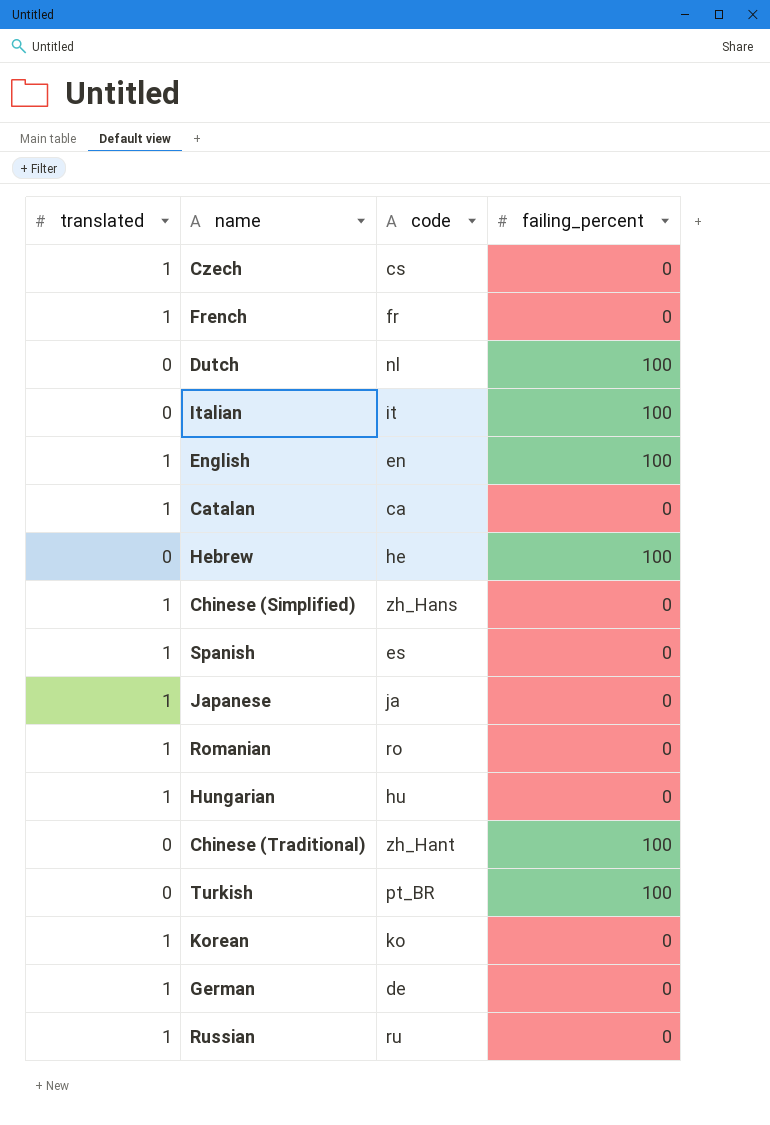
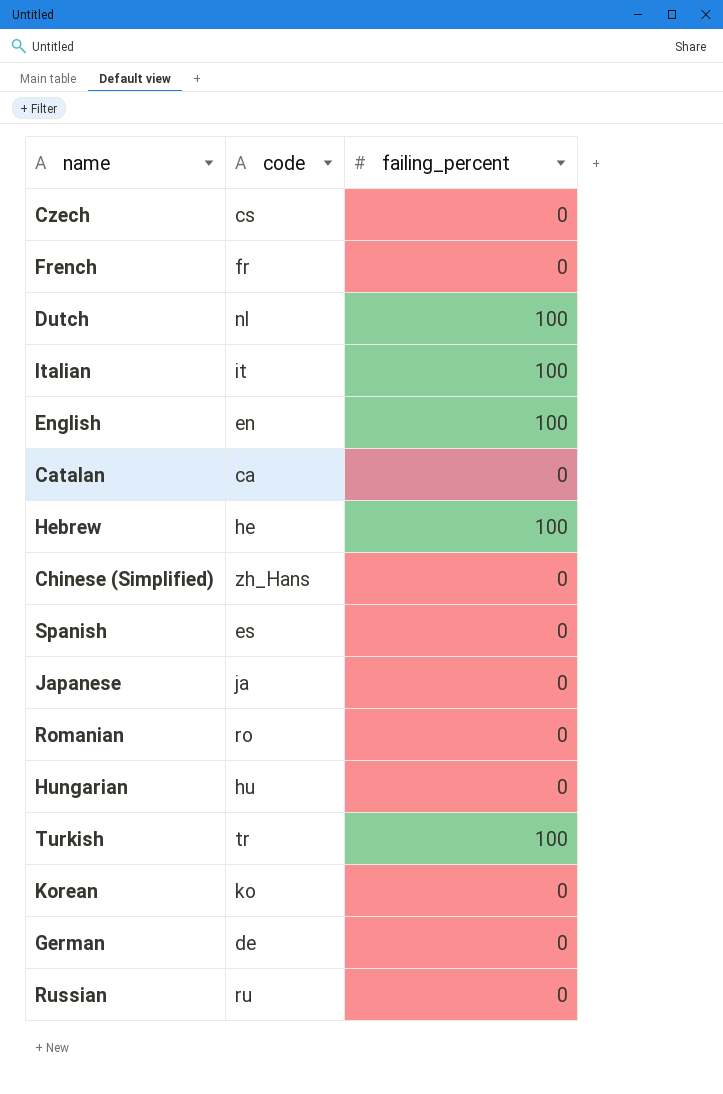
column translated | position: 1 -> none
row Chinese (Traditional): 0 | zh_Hant | 100 -> none
Turkish | code: pt_BR -> tr

